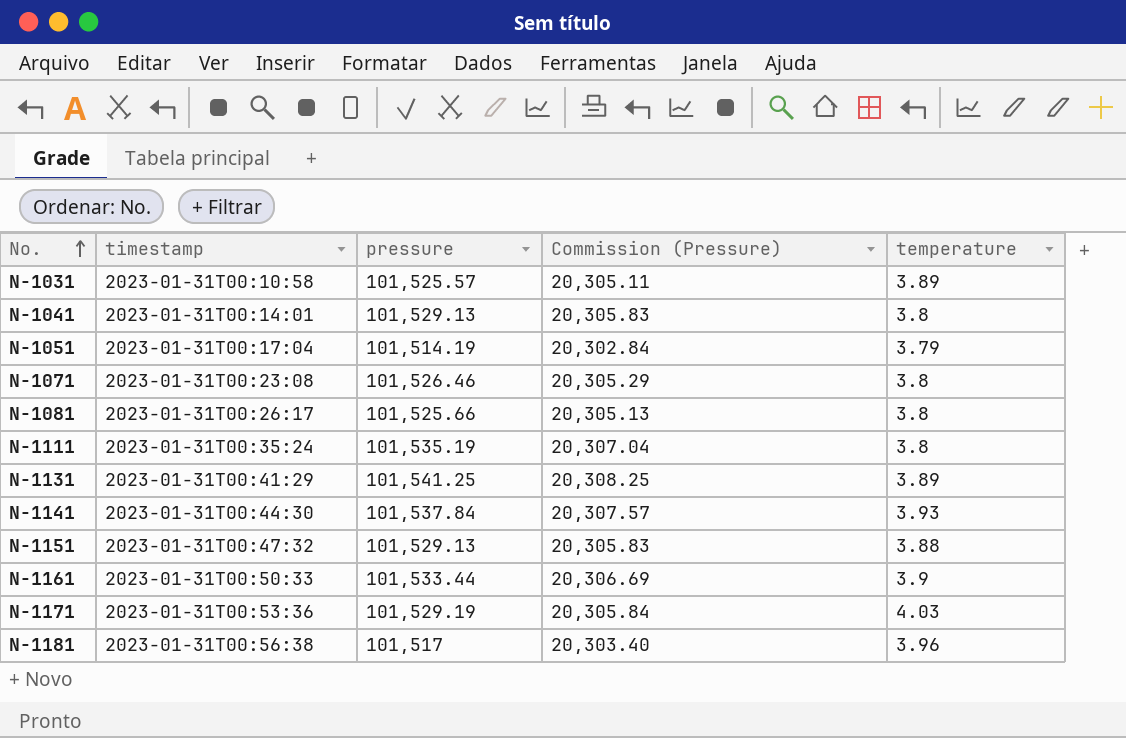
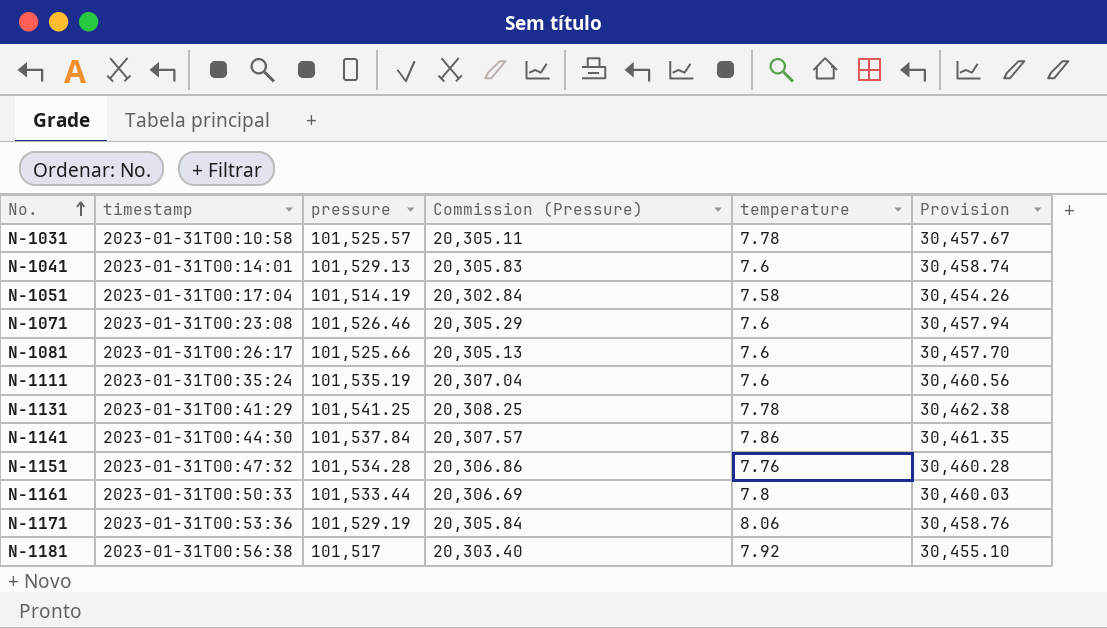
column Provision | formula: none -> [pressure] * 0.3
N-1031 | temperature: 3.89 -> 7.78
N-1041 | temperature: 3.8 -> 7.6
N-1051 | temperature: 3.79 -> 7.58
N-1071 | temperature: 3.8 -> 7.6
N-1081 | temperature: 3.8 -> 7.6
N-1111 | temperature: 3.8 -> 7.6
N-1131 | temperature: 3.89 -> 7.78
N-1141 | temperature: 3.93 -> 7.86
N-1151 | pressure: 101,529.13 -> 101,534.28
N-1151 | Commission (Pressure): 20,305.83 -> 20,306.86
N-1151 | temperature: 3.88 -> 7.76
N-1161 | temperature: 3.9 -> 7.8
N-1171 | temperature: 4.03 -> 8.06
N-1181 | temperature: 3.96 -> 7.92

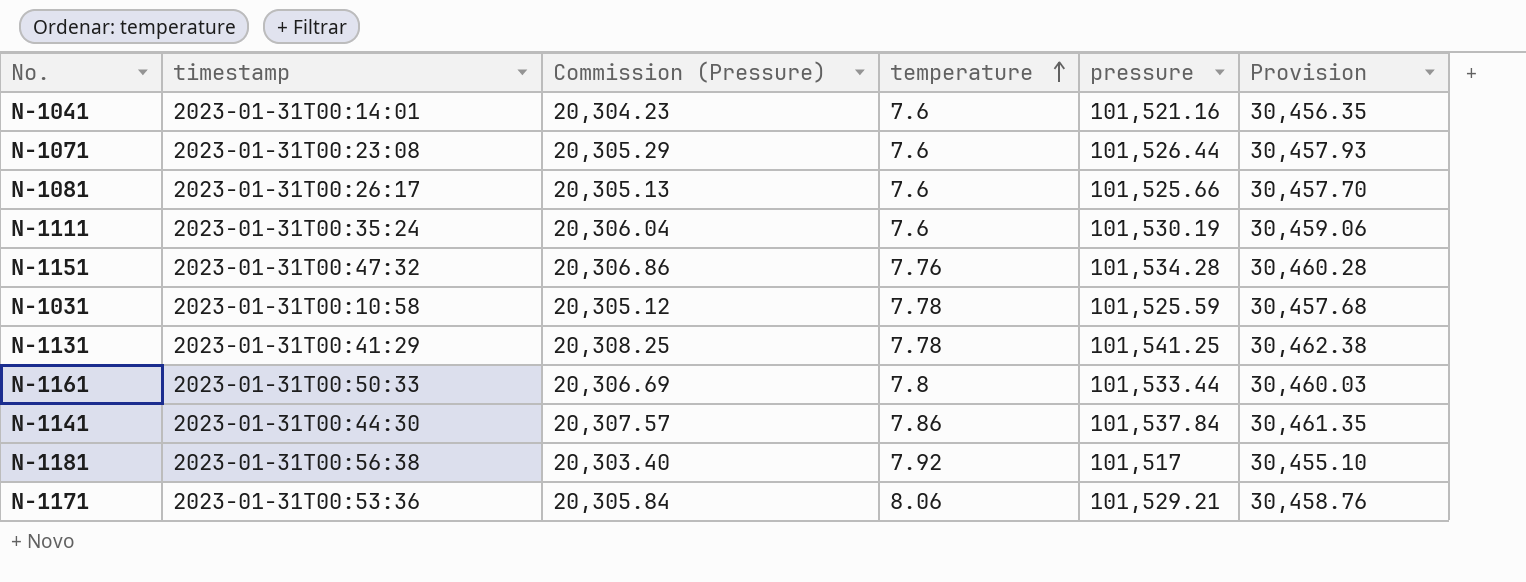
row order: No. ascending -> temperature ascending
column pressure | position: 3 -> 5
row N-1051: 2023-01-31T00:17:04 | 101,514.19 | 20,302.84 | 7.58 | 30,454.26 -> none
N-1041 | Commission (Pressure): 20,305.83 -> 20,304.23
N-1041 | pressure: 101,529.13 -> 101,521.16
N-1041 | Provision: 30,458.74 -> 30,456.35
N-1071 | pressure: 101,526.46 -> 101,526.44
N-1071 | Provision: 30,457.94 -> 30,457.93
N-1111 | Commission (Pressure): 20,307.04 -> 20,306.04
N-1111 | pressure: 101,535.19 -> 101,530.19
N-1111 | Provision: 30,460.56 -> 30,459.06
N-1031 | Commission (Pressure): 20,305.11 -> 20,305.12
N-1031 | pressure: 101,525.57 -> 101,525.59
N-1031 | Provision: 30,457.67 -> 30,457.68
N-1171 | pressure: 101,529.19 -> 101,529.21

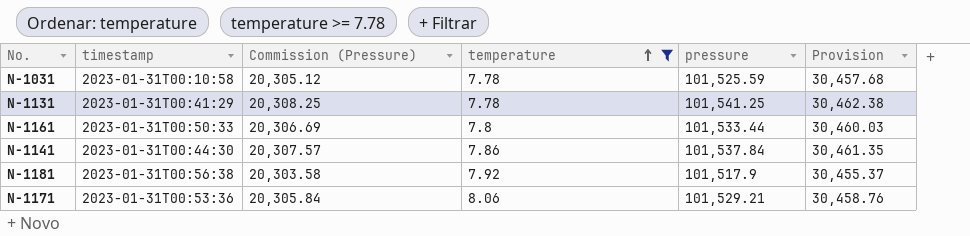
filter: none -> temperature >= 7.78
N-1181 | Commission (Pressure): 20,303.40 -> 20,303.58
N-1181 | pressure: 101,517 -> 101,517.9
N-1181 | Provision: 30,455.10 -> 30,455.37

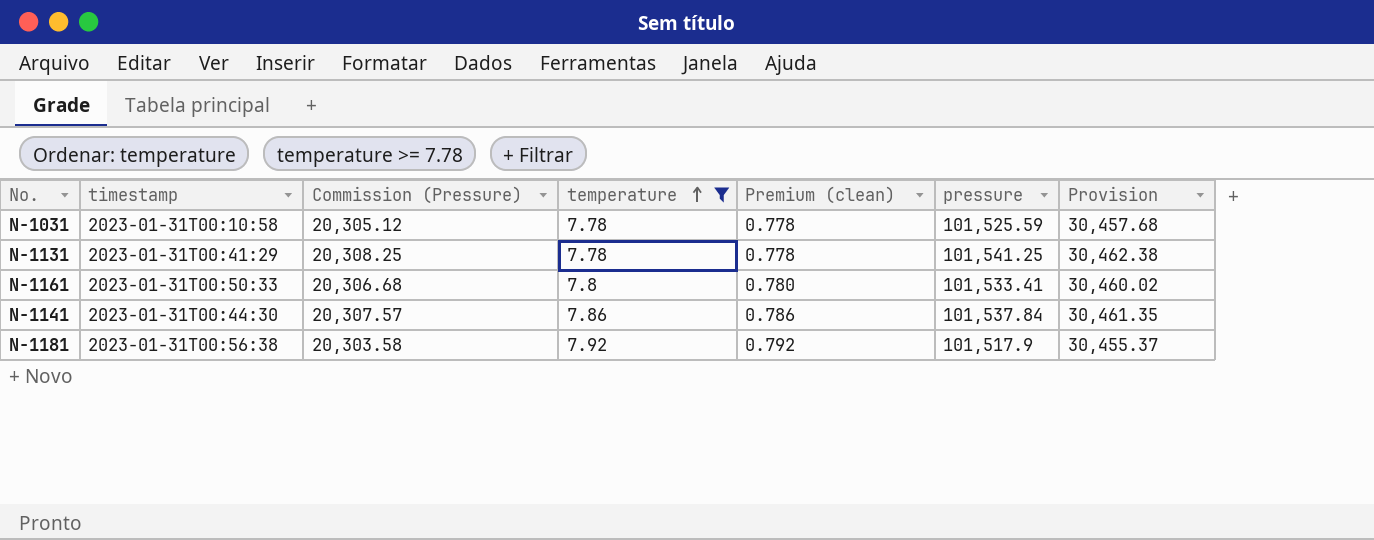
column Premium (clean) | formula: none -> [temperature] * 0.1
row N-1171: 2023-01-31T00:53:36 | 20,305.84 | 8.06 | 101,529.21 | 30,458.76 -> none
N-1161 | Commission (Pressure): 20,306.69 -> 20,306.68
N-1161 | pressure: 101,533.44 -> 101,533.41
N-1161 | Provision: 30,460.03 -> 30,460.02

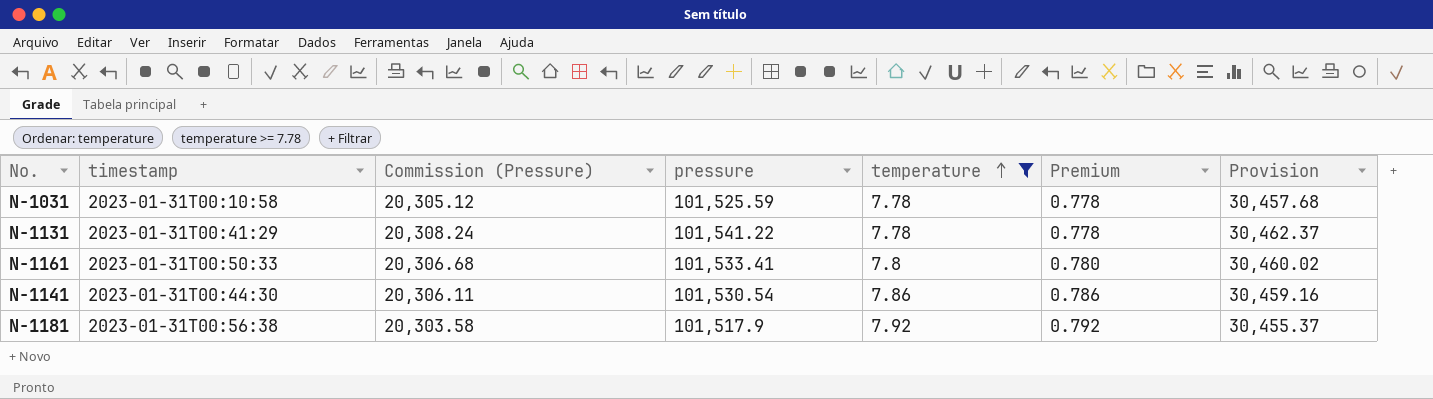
column pressure | position: 6 -> 4
column name: Premium (clean) -> Premium
N-1131 | Commission (Pressure): 20,308.25 -> 20,308.24
N-1131 | pressure: 101,541.25 -> 101,541.22
N-1131 | Provision: 30,462.38 -> 30,462.37
N-1141 | Commission (Pressure): 20,307.57 -> 20,306.11
N-1141 | pressure: 101,537.84 -> 101,530.54
N-1141 | Provision: 30,461.35 -> 30,459.16

